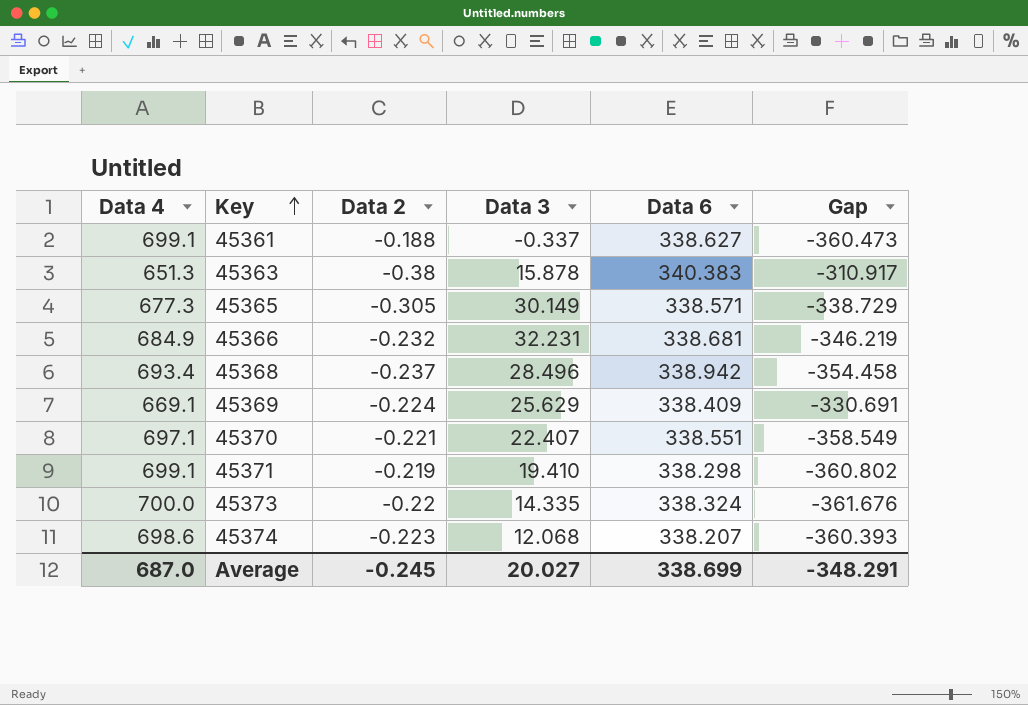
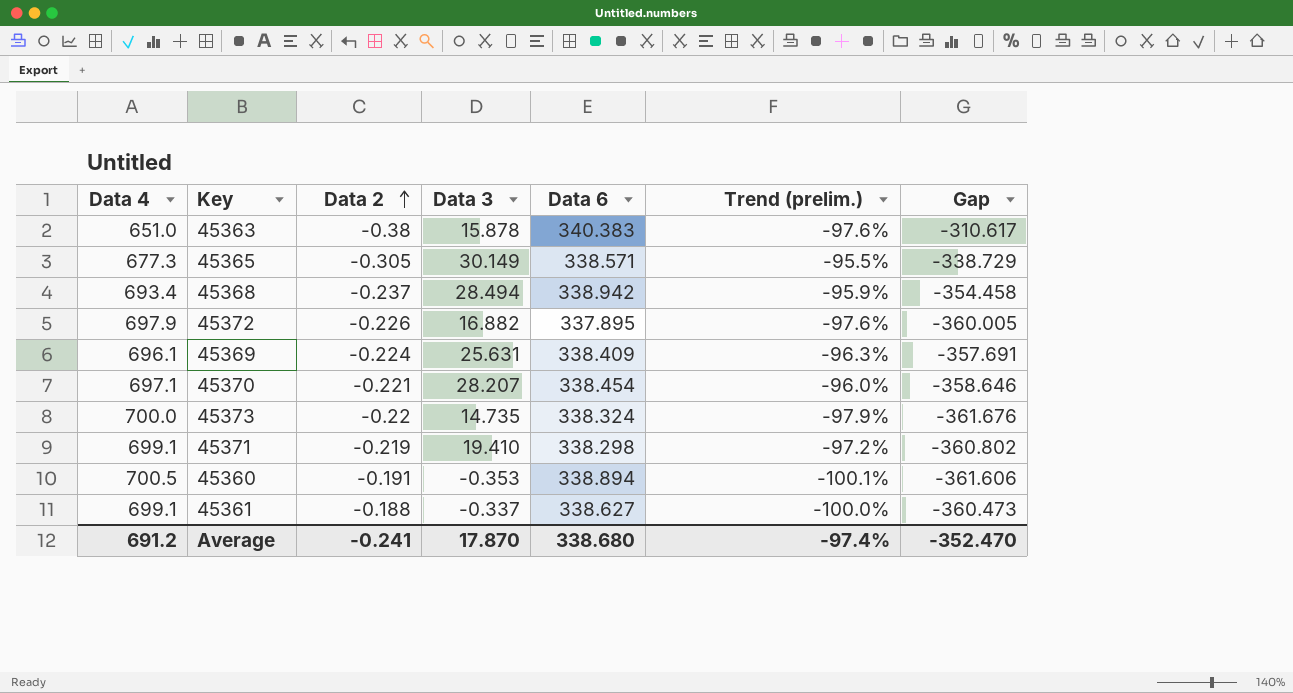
row order: Key ascending -> Data 2 ascending
column Trend (prelim.) | formula: none -> ([Data 3] - [Data 4]) / [Data 4]
row 45366: 684.9 | -0.232 | 32.231 | 338.681 | -346.219 -> none
row 45374: 698.6 | -0.223 | 12.068 | 338.207 | -360.393 -> none
45363 | Data 4: 651.3 -> 651.0
45363 | Gap: -310.917 -> -310.617
45368 | Data 3: 28.496 -> 28.494
row 45372: none -> 697.9 | -0.226 | 16.882 | 337.895 | -97.6% | -360.005
45369 | Data 4: 669.1 -> 696.1
45369 | Data 3: 25.629 -> 25.631
45369 | Gap: -330.691 -> -357.691
45370 | Data 3: 22.407 -> 28.207
45370 | Data 6: 338.551 -> 338.454
45370 | Gap: -358.549 -> -358.646
45373 | Data 3: 14.335 -> 14.735
row 45360: none -> 700.5 | -0.191 | -0.353 | 338.894 | -100.1% | -361.606
Average | Data 4: 687.0 -> 691.2
Average | Data 2: -0.245 -> -0.241
Average | Data 3: 20.027 -> 17.870
Average | Data 6: 338.699 -> 338.680
Average | Gap: -348.291 -> -352.470

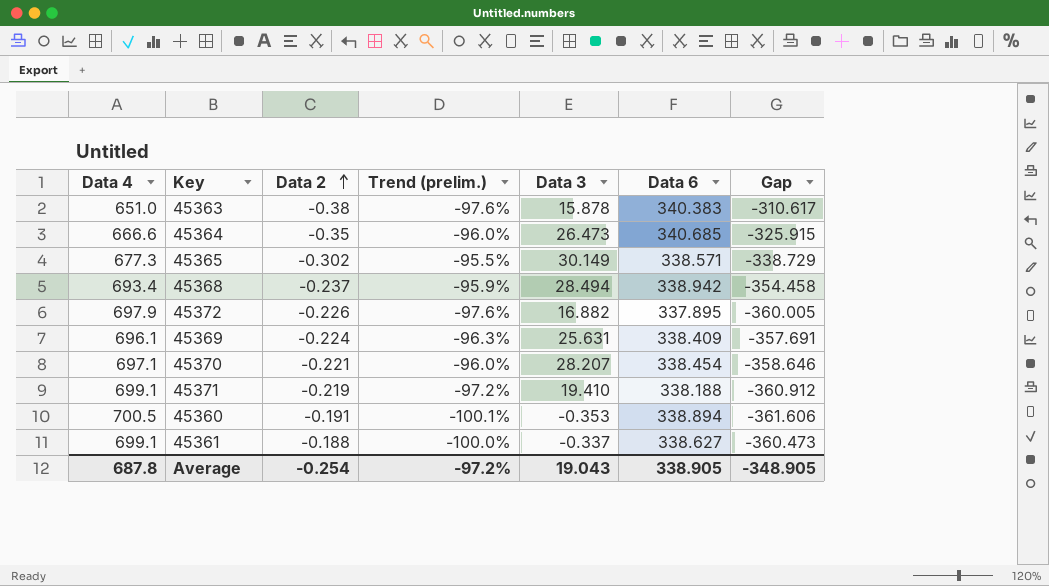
column Trend (prelim.) | position: 6 -> 4
row 45373: 700.0 | -0.22 | 14.735 | 338.324 | -97.9% | -361.676 -> none
row 45364: none -> 666.6 | -0.35 | -96.0% | 26.473 | 340.685 | -325.915
45365 | Data 2: -0.305 -> -0.302
45371 | Data 6: 338.298 -> 338.188
45371 | Gap: -360.802 -> -360.912
Average | Data 4: 691.2 -> 687.8
Average | Data 2: -0.241 -> -0.254
Average | Trend (prelim.): -97.4% -> -97.2%
Average | Data 3: 17.870 -> 19.043
Average | Data 6: 338.680 -> 338.905
Average | Gap: -352.470 -> -348.905

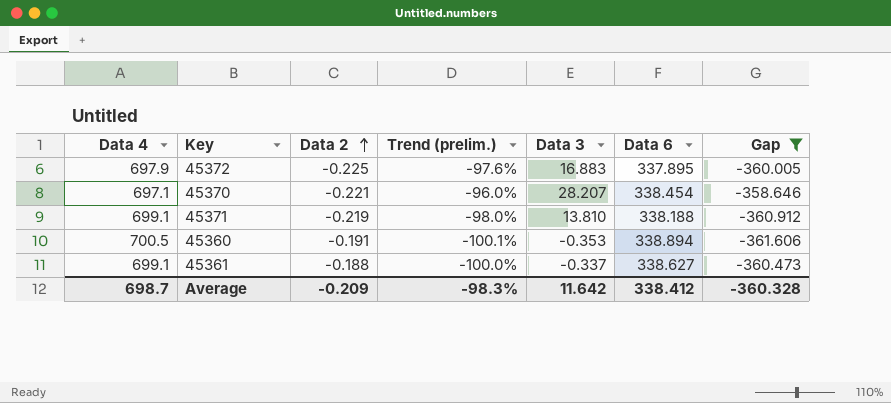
filter: none -> Gap <= -358.646
45372 | Data 2: -0.226 -> -0.225
45372 | Data 3: 16.882 -> 16.883
45371 | Trend (prelim.): -97.2% -> -98.0%
45371 | Data 3: 19.410 -> 13.810
Average | Data 4: 687.8 -> 698.7
Average | Data 2: -0.254 -> -0.209
Average | Trend (prelim.): -97.2% -> -98.3%
Average | Data 3: 19.043 -> 11.642
Average | Data 6: 338.905 -> 338.412
Average | Gap: -348.905 -> -360.328

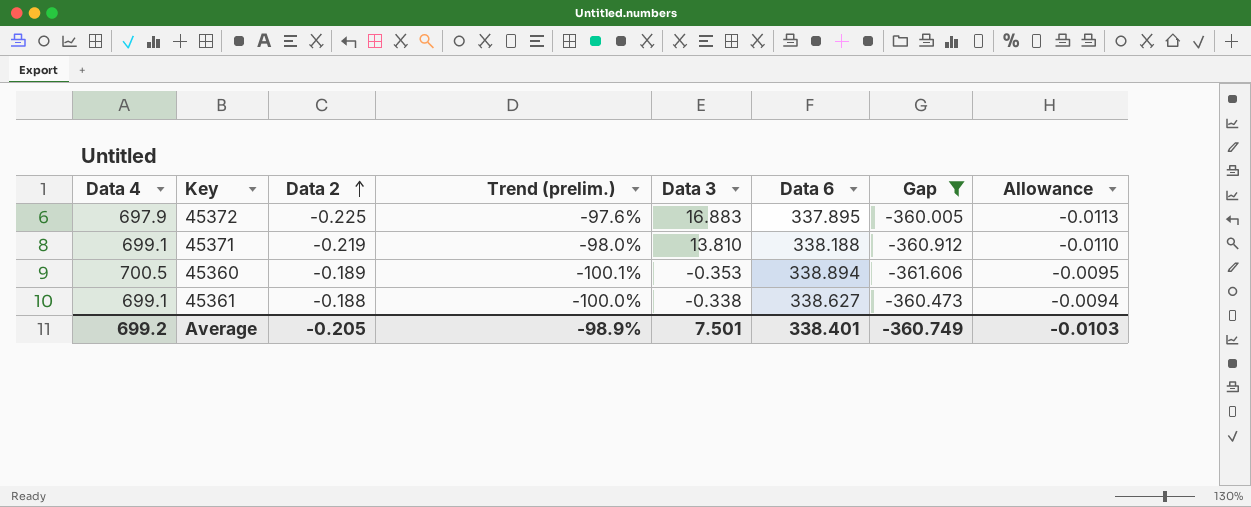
column Allowance | formula: none -> [Data 2] * 0.05
row 45370: 697.1 | -0.221 | -96.0% | 28.207 | 338.454 | -358.646 -> none
45360 | Data 2: -0.191 -> -0.189
45361 | Data 3: -0.337 -> -0.338
Average | Data 4: 698.7 -> 699.2
Average | Data 2: -0.209 -> -0.205
Average | Trend (prelim.): -98.3% -> -98.9%
Average | Data 3: 11.642 -> 7.501
Average | Data 6: 338.412 -> 338.401
Average | Gap: -360.328 -> -360.749

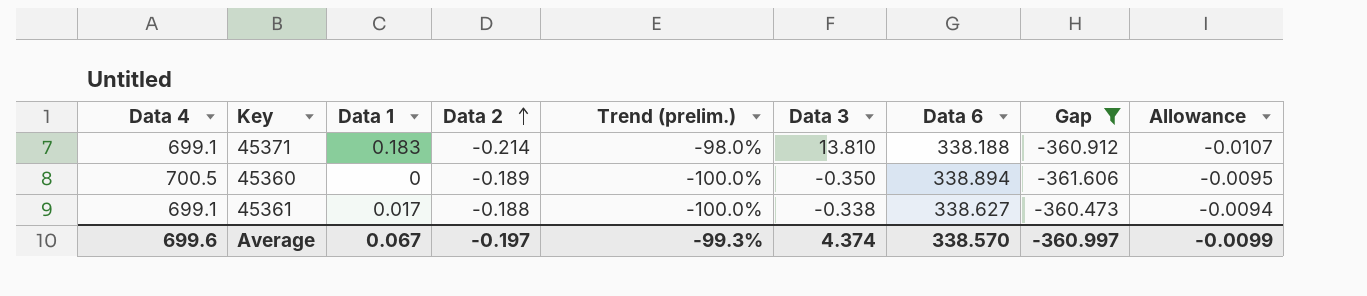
column Data 1 | position: none -> 3
row 45372: 697.9 | -0.225 | -97.6% | 16.883 | 337.895 | -360.005 | -0.0113 -> none
45371 | Data 2: -0.219 -> -0.214
45371 | Allowance: -0.0110 -> -0.0107
45360 | Trend (prelim.): -100.1% -> -100.0%
45360 | Data 3: -0.353 -> -0.350
Average | Data 4: 699.2 -> 699.6
Average | Data 2: -0.205 -> -0.197
Average | Trend (prelim.): -98.9% -> -99.3%
Average | Data 3: 7.501 -> 4.374
Average | Data 6: 338.401 -> 338.570
Average | Gap: -360.749 -> -360.997
Average | Allowance: -0.0103 -> -0.0099

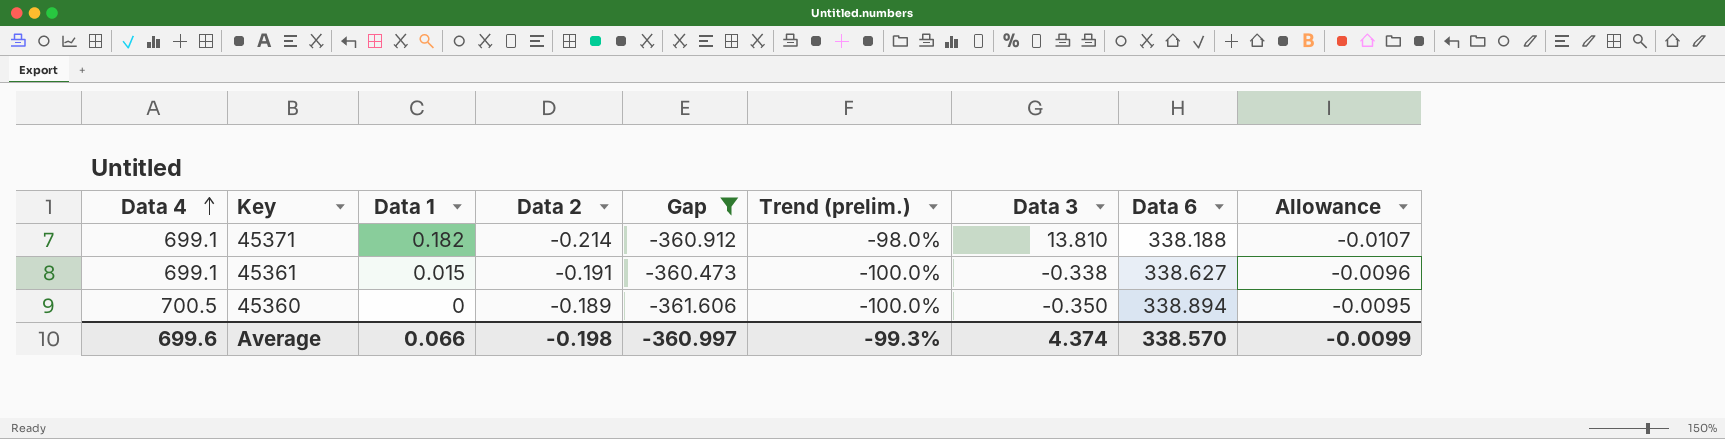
row order: Data 2 ascending -> Data 4 ascending
column Gap | position: 8 -> 5
45371 | Data 1: 0.183 -> 0.182
45361 | Data 1: 0.017 -> 0.015
45361 | Data 2: -0.188 -> -0.191
45361 | Allowance: -0.0094 -> -0.0096
Average | Data 1: 0.067 -> 0.066
Average | Data 2: -0.197 -> -0.198

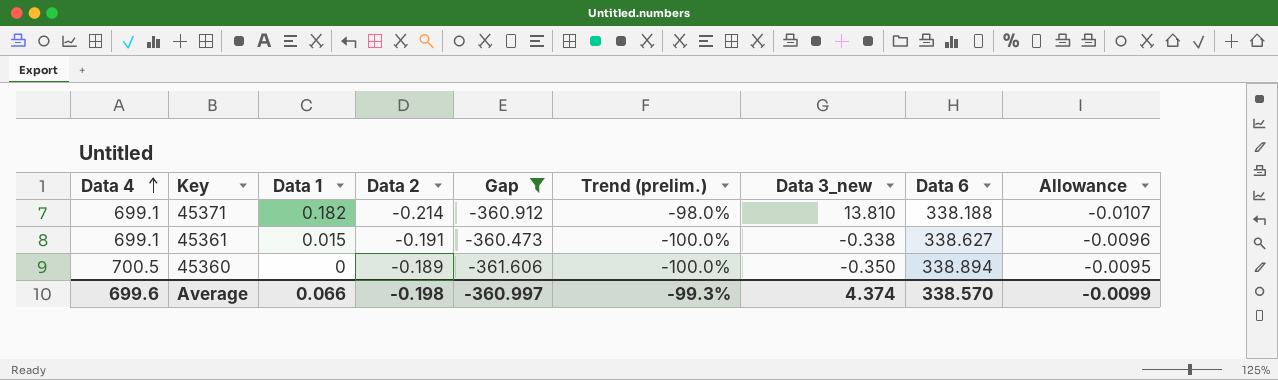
column name: Data 3 -> Data 3_new

